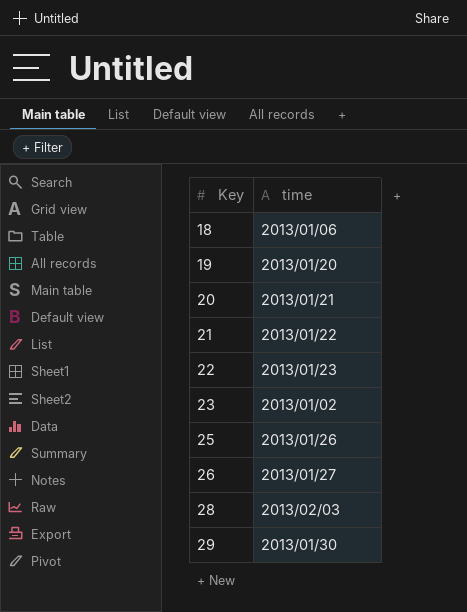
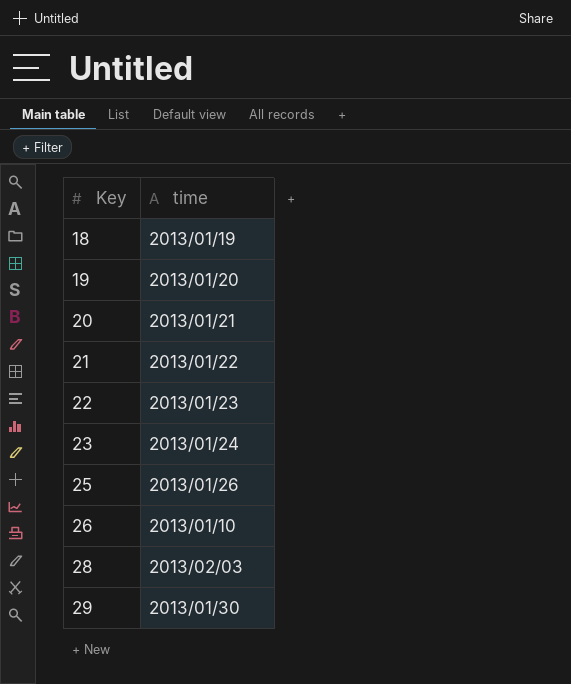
18 | time: 2013/01/06 -> 2013/01/19
23 | time: 2013/01/02 -> 2013/01/24
26 | time: 2013/01/27 -> 2013/01/10

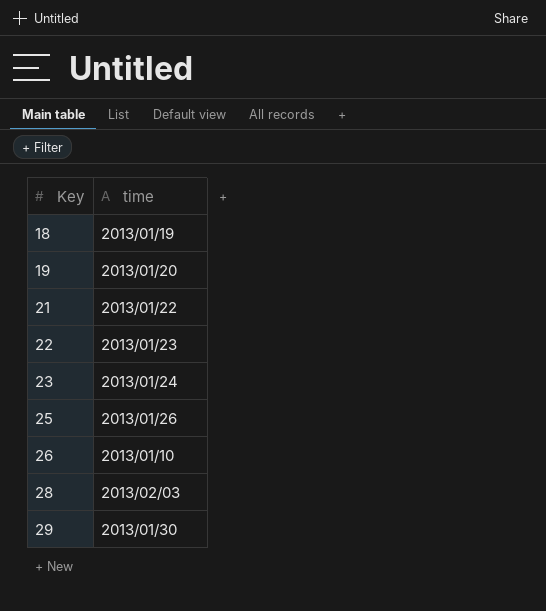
row 20: 2013/01/21 -> none

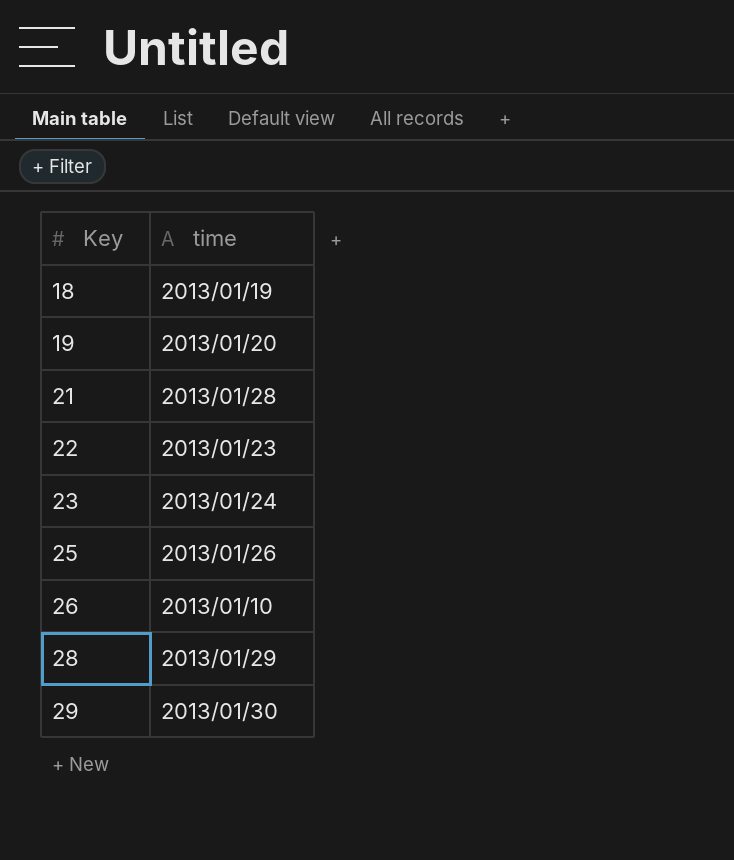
21 | time: 2013/01/22 -> 2013/01/28
28 | time: 2013/02/03 -> 2013/01/29

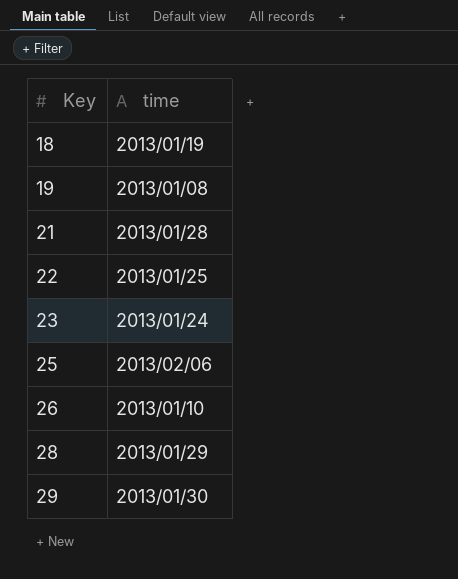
19 | time: 2013/01/20 -> 2013/01/08
22 | time: 2013/01/23 -> 2013/01/25
25 | time: 2013/01/26 -> 2013/02/06

